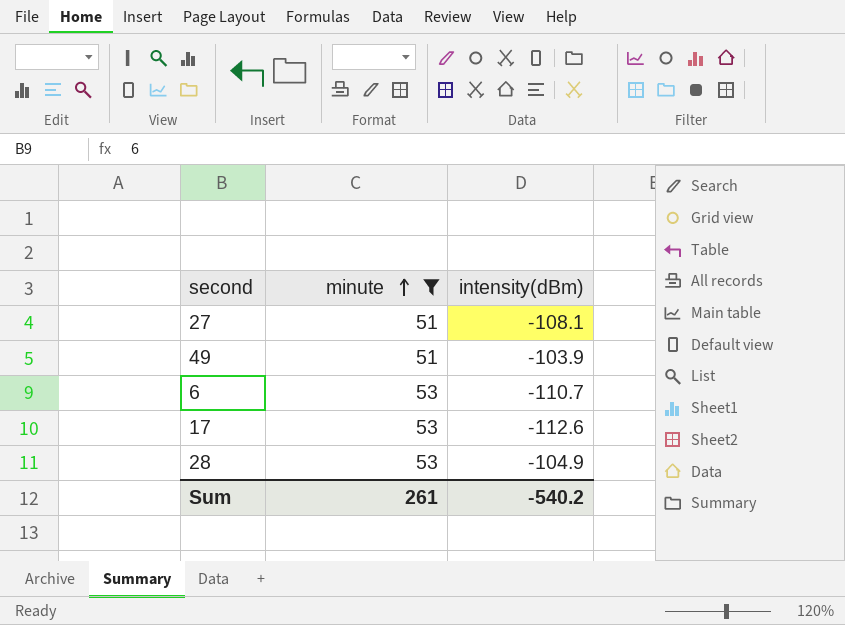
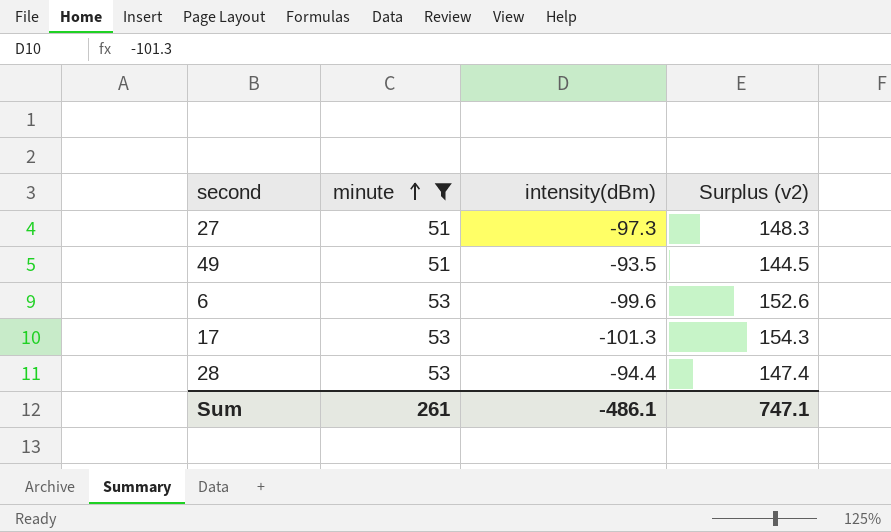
column Surplus (v2) | formula: none -> [minute] - [intensity(dBm)]
27 | intensity(dBm): -108.1 -> -97.3
49 | intensity(dBm): -103.9 -> -93.5
6 | intensity(dBm): -110.7 -> -99.6
17 | intensity(dBm): -112.6 -> -101.3
28 | intensity(dBm): -104.9 -> -94.4
Sum | intensity(dBm): -540.2 -> -486.1

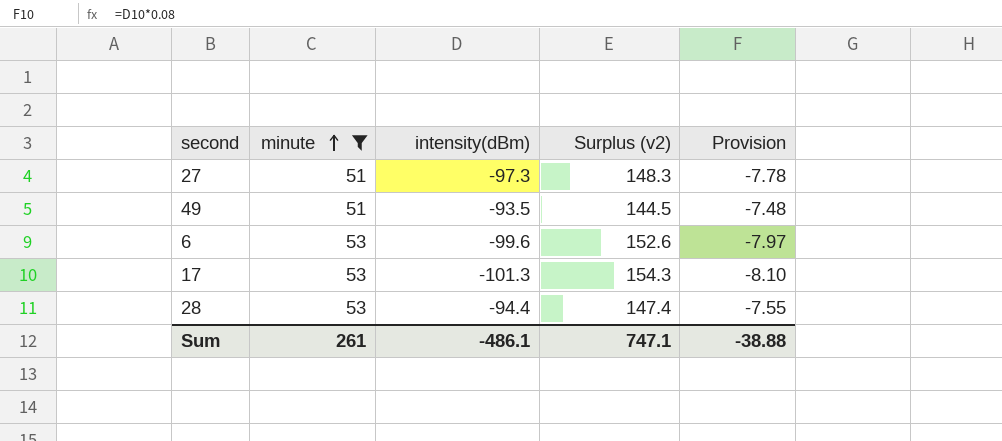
column Provision | formula: none -> [intensity(dBm)] * 0.08

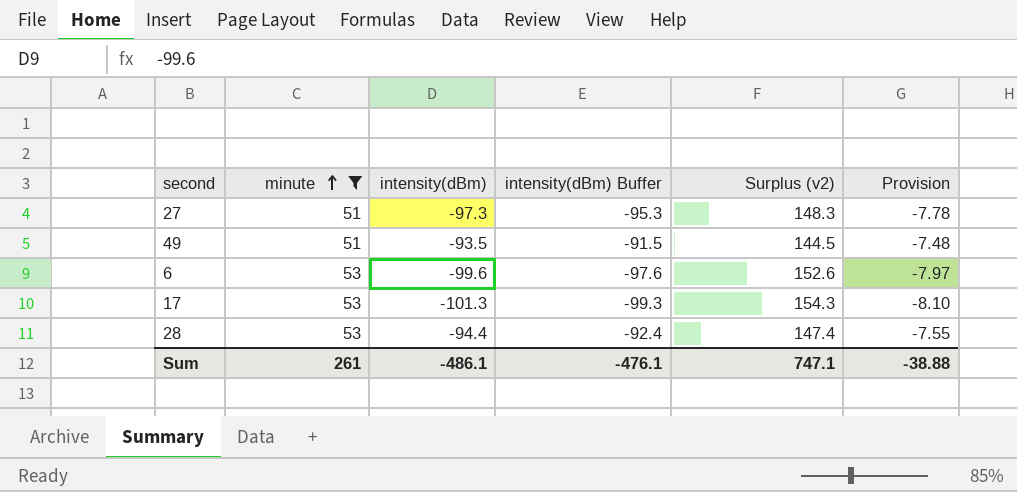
column intensity(dBm) Buffer | formula: none -> [intensity(dBm)] + 2

